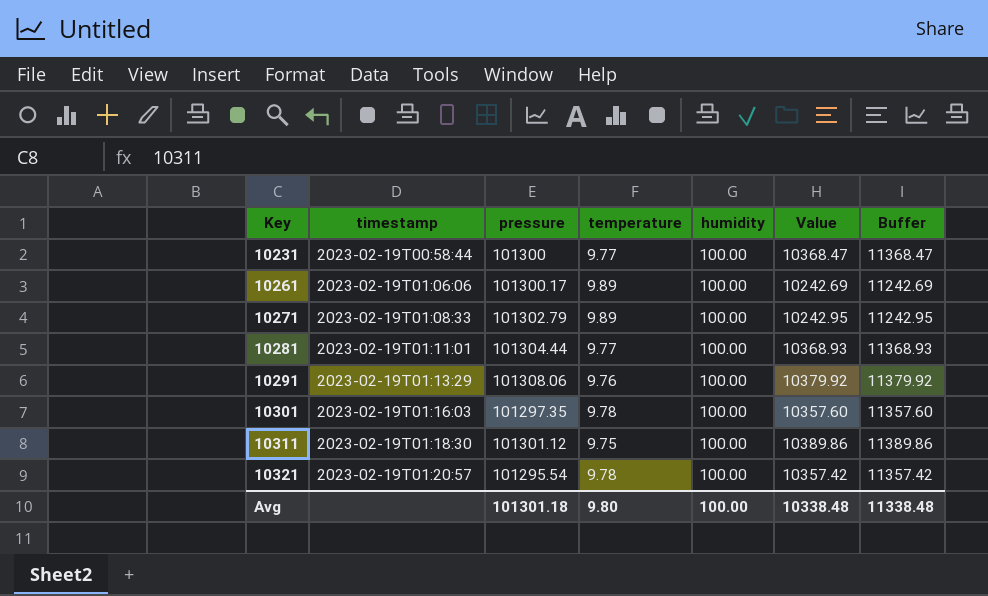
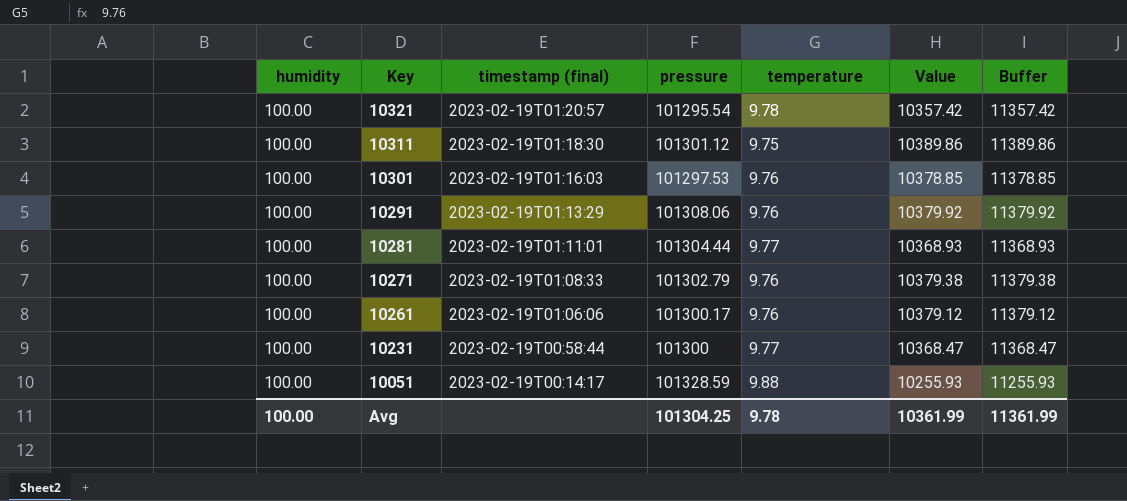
row order: Key ascending -> Key descending
column humidity | position: 5 -> 1
column name: timestamp -> timestamp (final)
10301 | pressure: 101297.35 -> 101297.53
10301 | temperature: 9.78 -> 9.76
10301 | Value: 10357.60 -> 10378.85
10301 | Buffer: 11357.60 -> 11378.85
10271 | temperature: 9.89 -> 9.76
10271 | Value: 10242.95 -> 10379.38
10271 | Buffer: 11242.95 -> 11379.38
10261 | temperature: 9.89 -> 9.76
10261 | Value: 10242.69 -> 10379.12
10261 | Buffer: 11242.69 -> 11379.12
row 10051: none -> 100.00 | 2023-02-19T00:14:17 | 101328.59 | 9.88 | 10255.93 | 11255.93
Avg | pressure: 101301.18 -> 101304.25
Avg | temperature: 9.80 -> 9.78
Avg | Value: 10338.48 -> 10361.99
Avg | Buffer: 11338.48 -> 11361.99

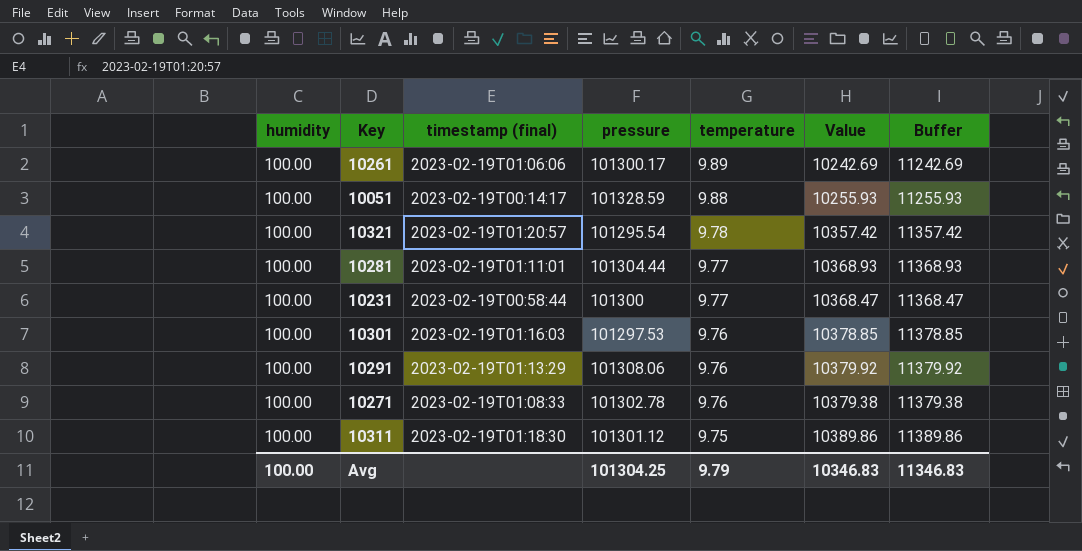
row order: Key descending -> temperature descending
10261 | temperature: 9.76 -> 9.89
10261 | Value: 10379.12 -> 10242.69
10261 | Buffer: 11379.12 -> 11242.69
10271 | pressure: 101302.79 -> 101302.78
Avg | temperature: 9.78 -> 9.79
Avg | Value: 10361.99 -> 10346.83
Avg | Buffer: 11361.99 -> 11346.83

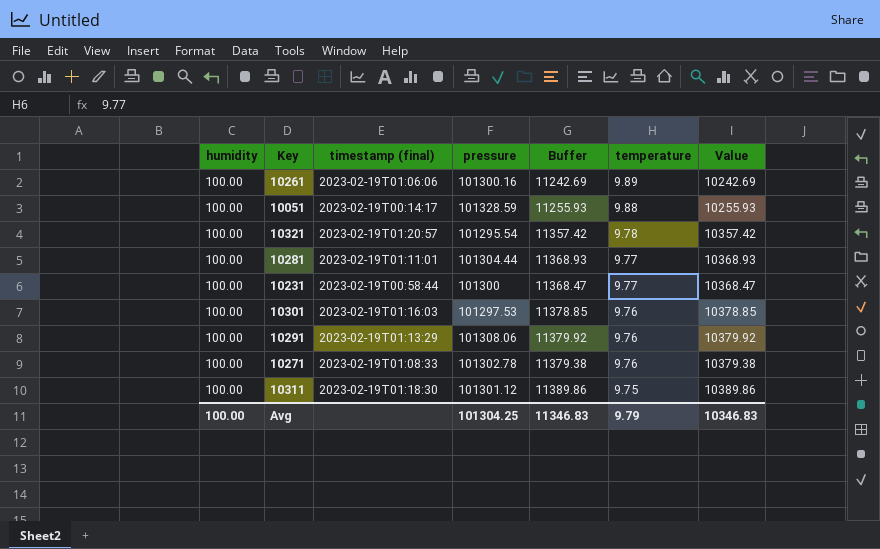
column Buffer | position: 7 -> 5
10261 | pressure: 101300.17 -> 101300.16

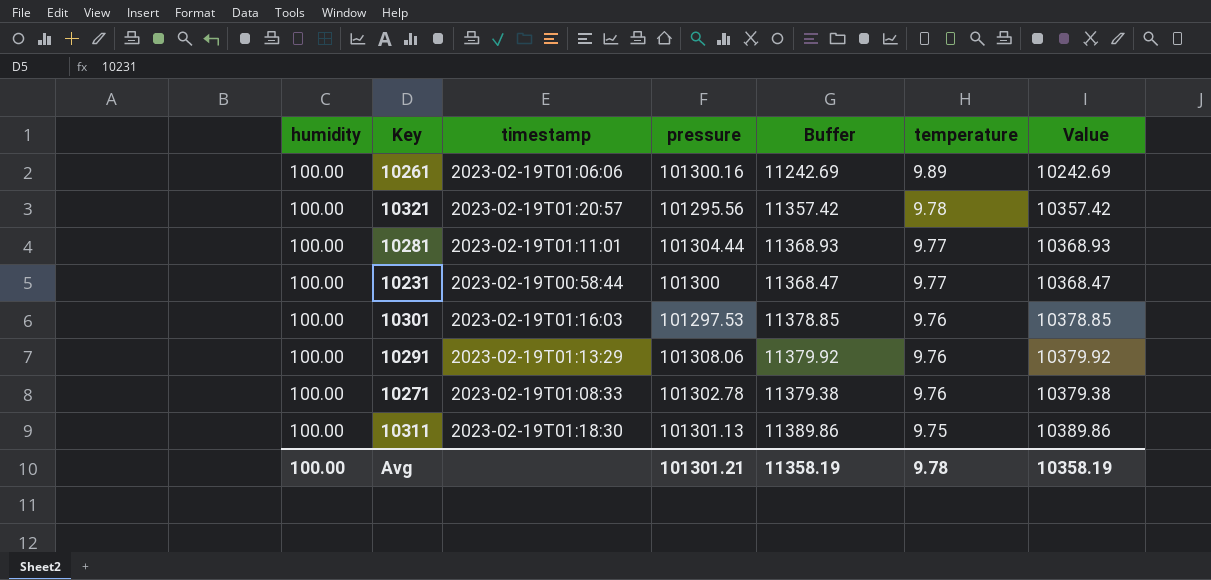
column name: timestamp (final) -> timestamp
row 10051: 100.00 | 2023-02-19T00:14:17 | 101328.59 | 11255.93 | 9.88 | 10255.93 -> none
10321 | pressure: 101295.54 -> 101295.56
10311 | pressure: 101301.12 -> 101301.13
Avg | pressure: 101304.25 -> 101301.21
Avg | Buffer: 11346.83 -> 11358.19
Avg | temperature: 9.79 -> 9.78
Avg | Value: 10346.83 -> 10358.19

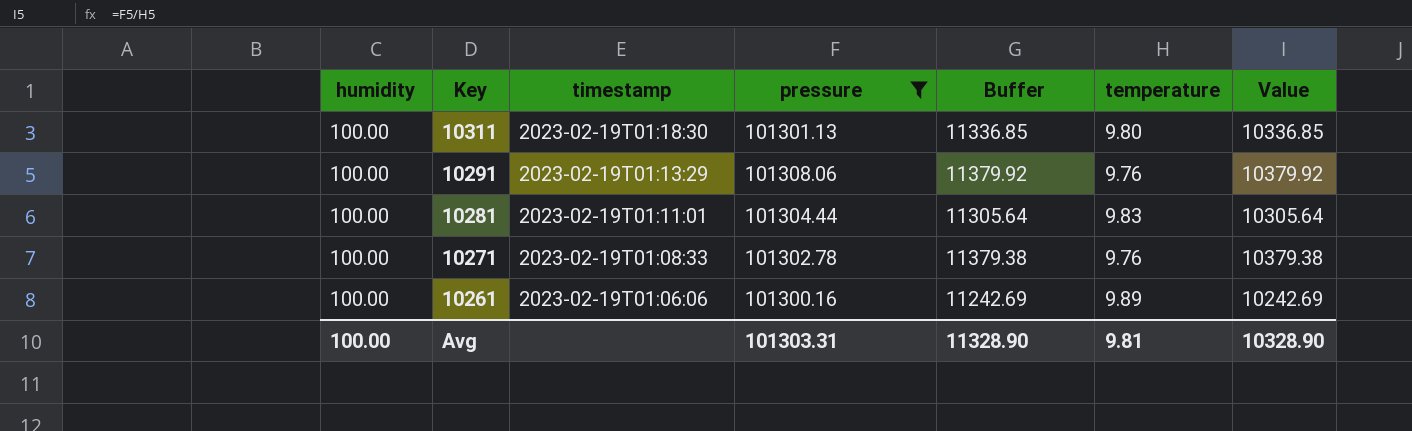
filter: none -> pressure >= 101300.16
row order: temperature descending -> Key descending
10311 | Buffer: 11389.86 -> 11336.85
10311 | temperature: 9.75 -> 9.80
10311 | Value: 10389.86 -> 10336.85
10281 | Buffer: 11368.93 -> 11305.64
10281 | temperature: 9.77 -> 9.83
10281 | Value: 10368.93 -> 10305.64
Avg | pressure: 101301.21 -> 101303.31
Avg | Buffer: 11358.19 -> 11328.90
Avg | temperature: 9.78 -> 9.81
Avg | Value: 10358.19 -> 10328.90

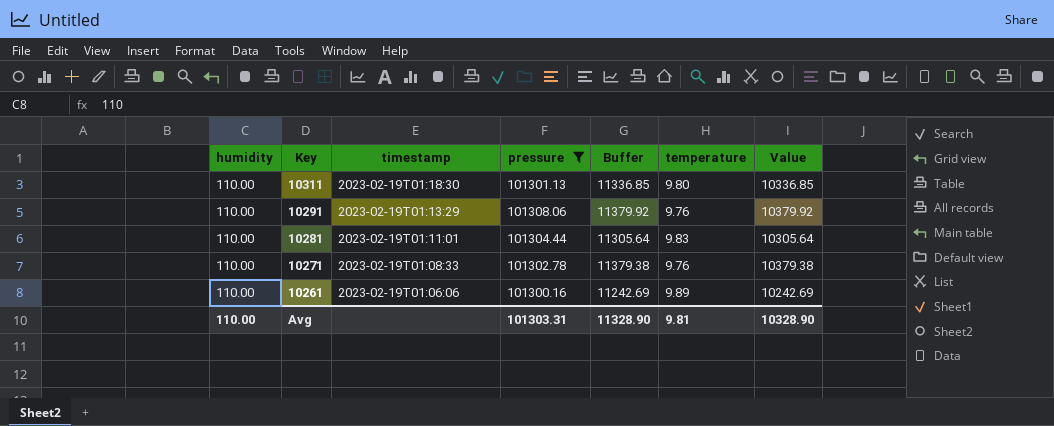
10311 | humidity: 100.00 -> 110.00
10291 | humidity: 100.00 -> 110.00
10281 | humidity: 100.00 -> 110.00
10271 | humidity: 100.00 -> 110.00
10261 | humidity: 100.00 -> 110.00
Avg | humidity: 100.00 -> 110.00

